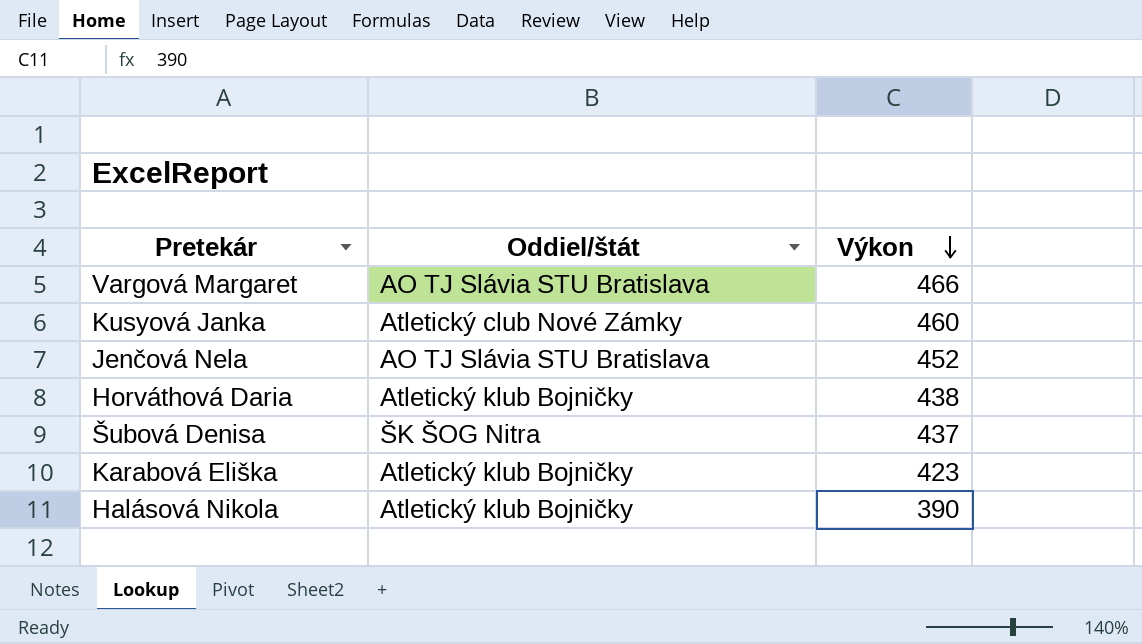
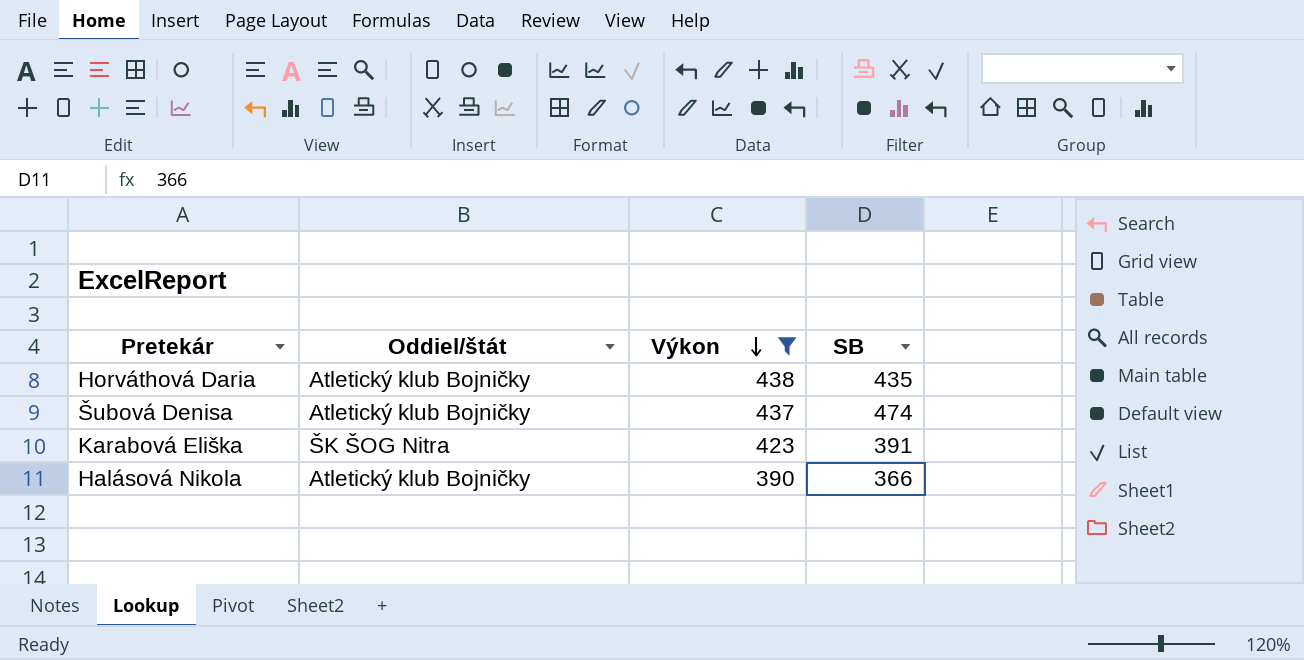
filter: none -> Výkon <= 438
column SB | position: none -> 4
Šubová Denisa | Oddiel/štát: ŠK ŠOG Nitra -> Atletický klub Bojničky
Karabová Eliška | Oddiel/štát: Atletický klub Bojničky -> ŠK ŠOG Nitra

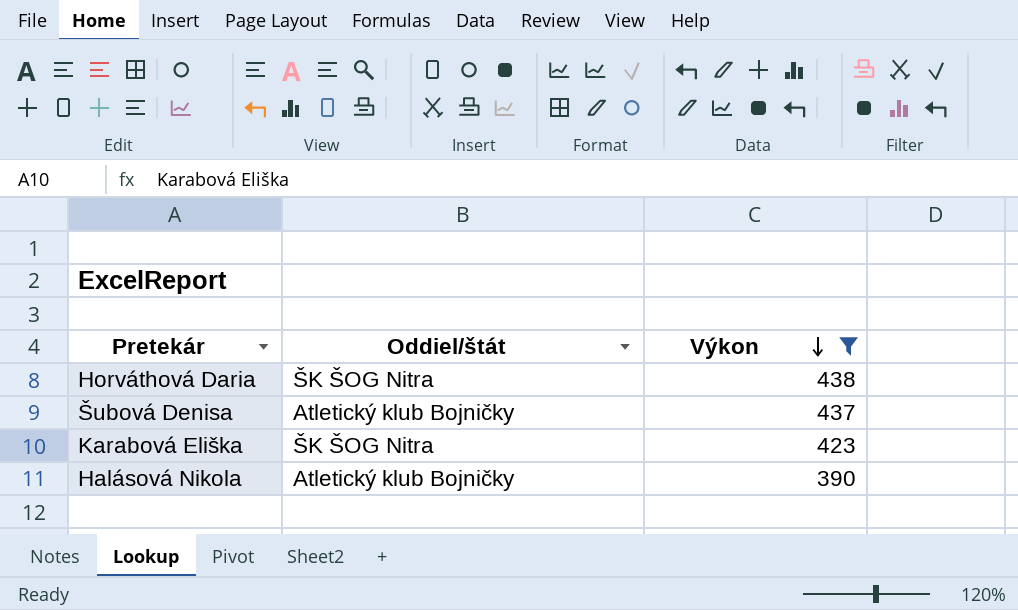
column SB | position: 4 -> none
Horváthová Daria | Oddiel/štát: Atletický klub Bojničky -> ŠK ŠOG Nitra

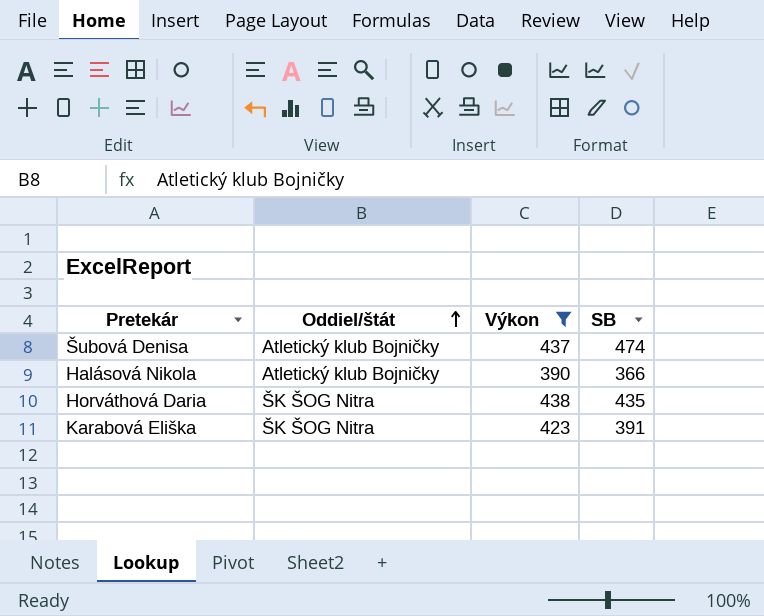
row order: Výkon descending -> Oddiel/štát ascending
column SB | position: none -> 4

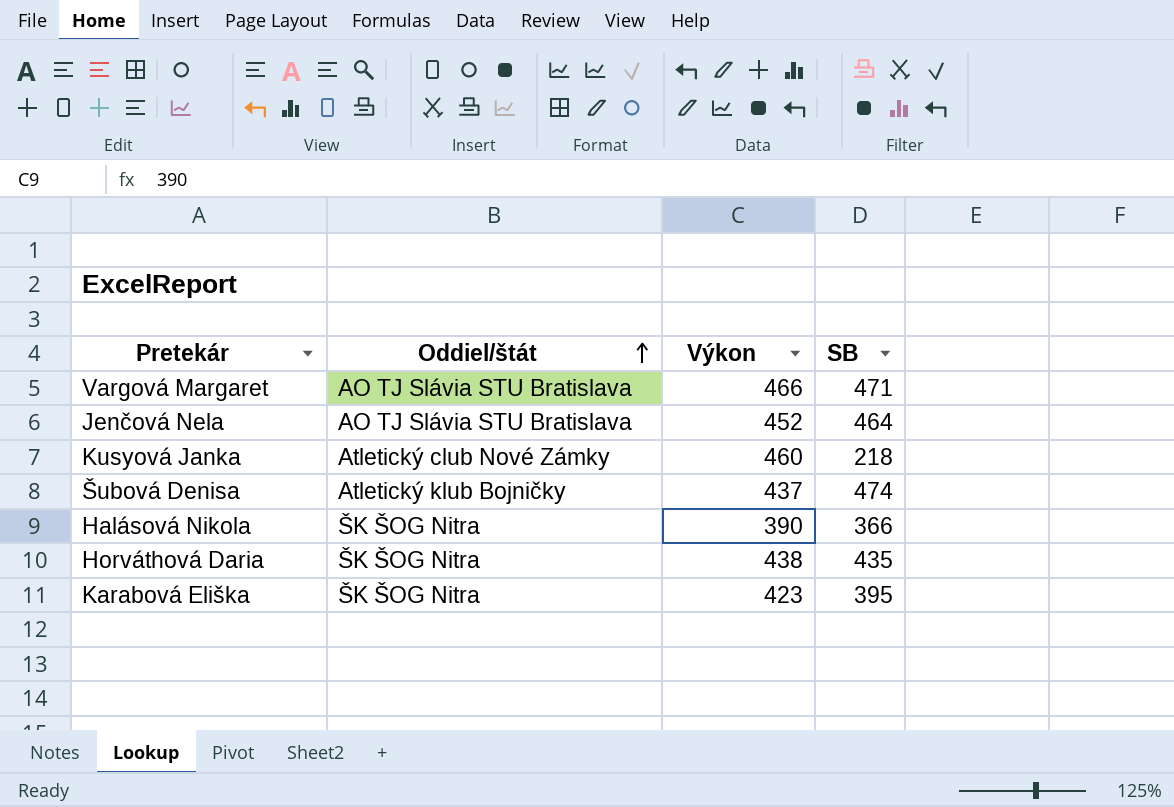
filter: Výkon <= 438 -> none
Halásová Nikola | Oddiel/štát: Atletický klub Bojničky -> ŠK ŠOG Nitra
Karabová Eliška | SB: 391 -> 395

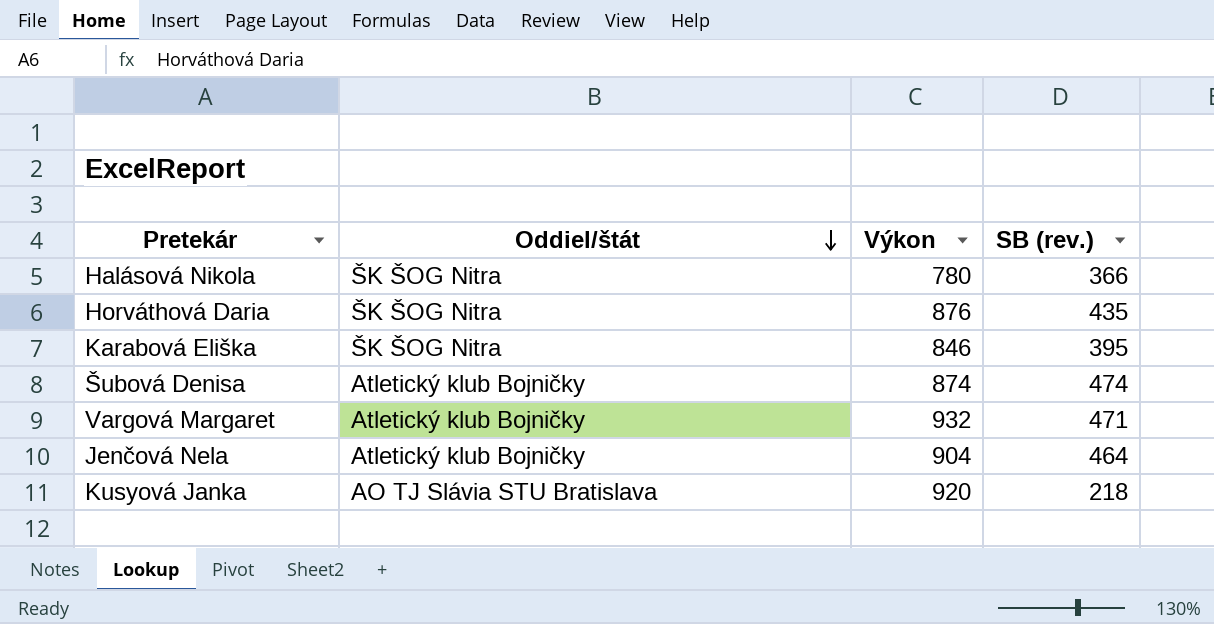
row order: Oddiel/štát ascending -> Oddiel/štát descending
column name: SB -> SB (rev.)
Halásová Nikola | Výkon: 390 -> 780
Horváthová Daria | Výkon: 438 -> 876
Karabová Eliška | Výkon: 423 -> 846
Šubová Denisa | Výkon: 437 -> 874
Vargová Margaret | Oddiel/štát: AO TJ Slávia STU Bratislava -> Atletický klub Bojničky
Vargová Margaret | Výkon: 466 -> 932
Jenčová Nela | Oddiel/štát: AO TJ Slávia STU Bratislava -> Atletický klub Bojničky
Jenčová Nela | Výkon: 452 -> 904
Kusyová Janka | Oddiel/štát: Atletický club Nové Zámky -> AO TJ Slávia STU Bratislava
Kusyová Janka | Výkon: 460 -> 920

